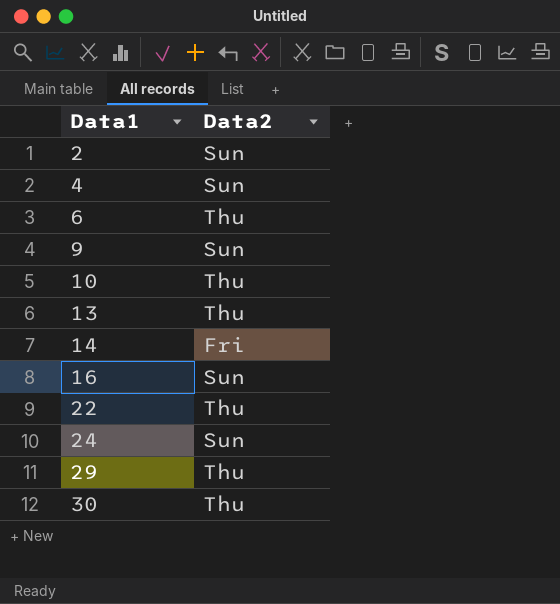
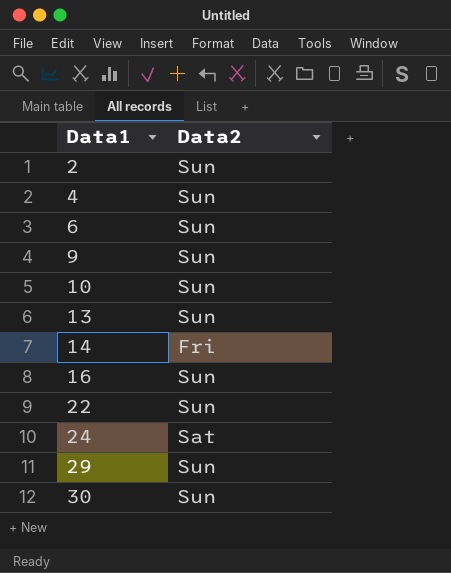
6 | Data2: Thu -> Sun
10 | Data2: Thu -> Sun
13 | Data2: Thu -> Sun
22 | Data2: Thu -> Sun
24 | Data2: Sun -> Sat
29 | Data2: Thu -> Sun
30 | Data2: Thu -> Sun

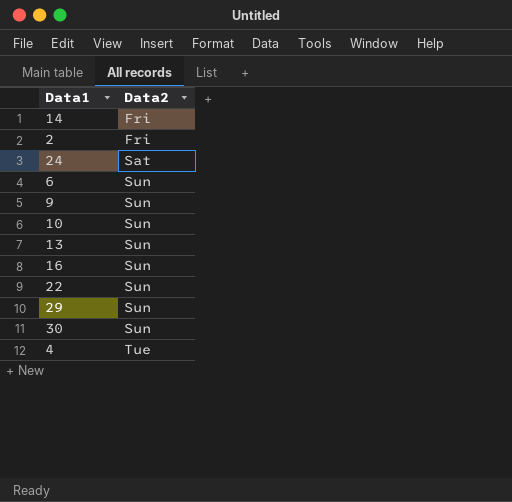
row order: Data1 ascending -> Data2 ascending
2 | Data2: Sun -> Fri
4 | Data2: Sun -> Tue

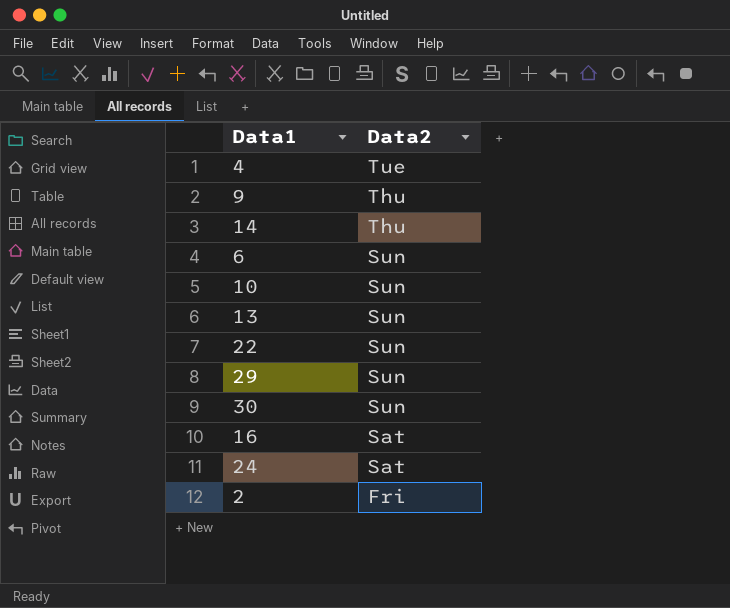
row order: Data2 ascending -> Data2 descending
9 | Data2: Sun -> Thu
14 | Data2: Fri -> Thu
16 | Data2: Sun -> Sat

